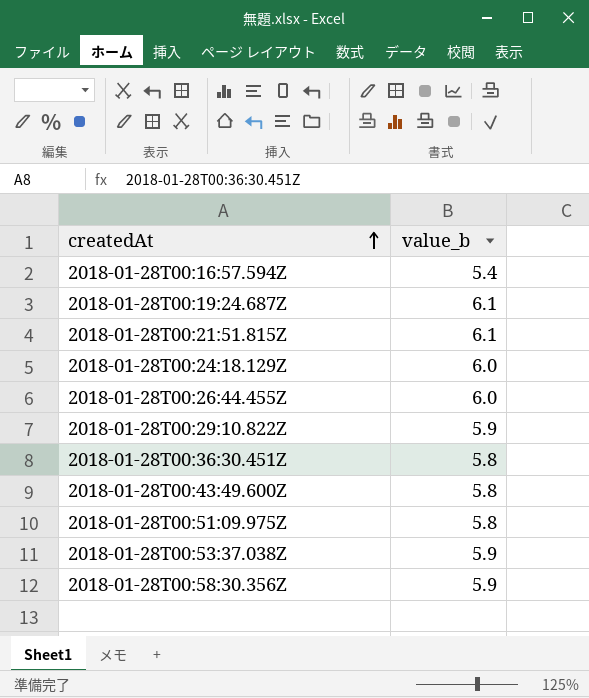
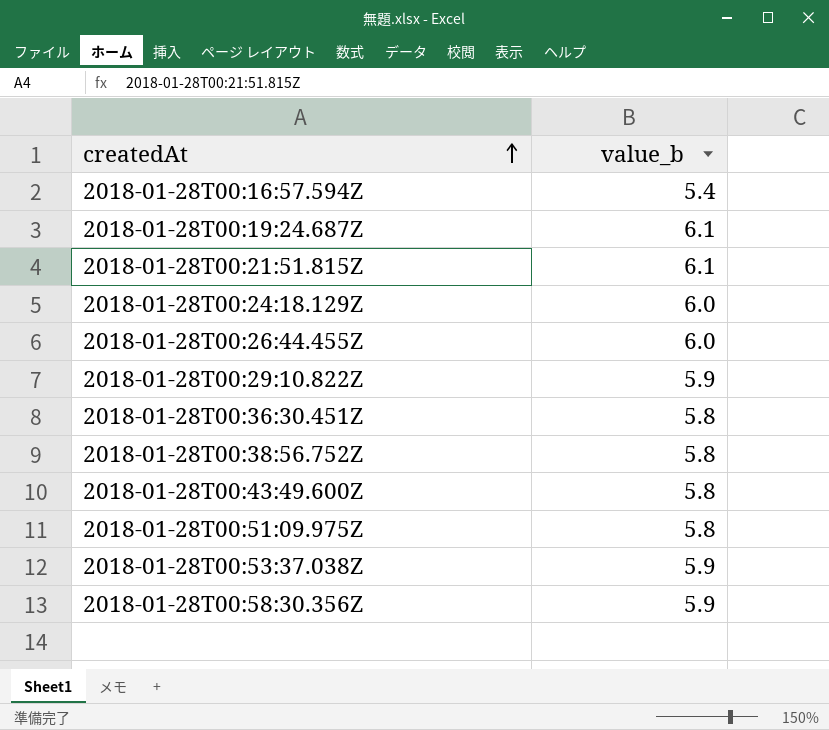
row 2018-01-28T00:38:56.752Z: none -> 5.8

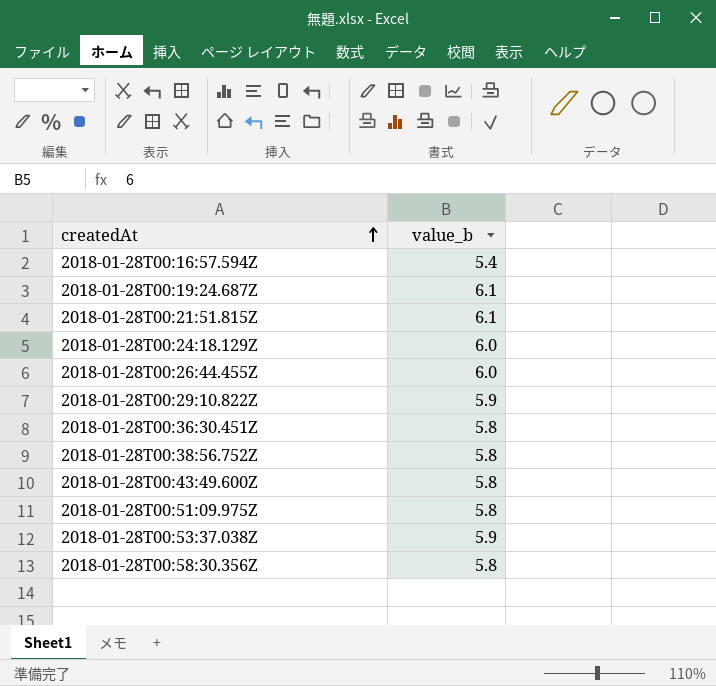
2018-01-28T00:58:30.356Z | value_b: 5.9 -> 5.8

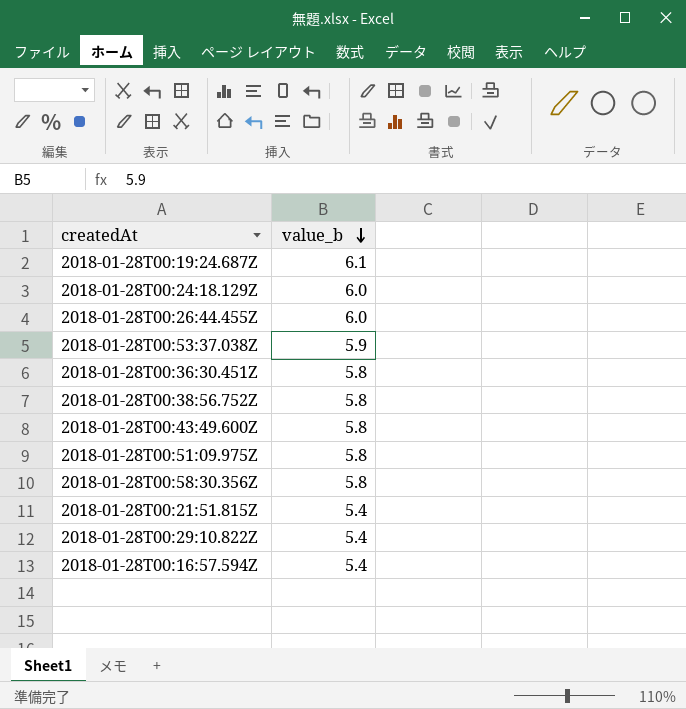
row order: createdAt ascending -> value_b descending
2018-01-28T00:21:51.815Z | value_b: 6.1 -> 5.4
2018-01-28T00:29:10.822Z | value_b: 5.9 -> 5.4

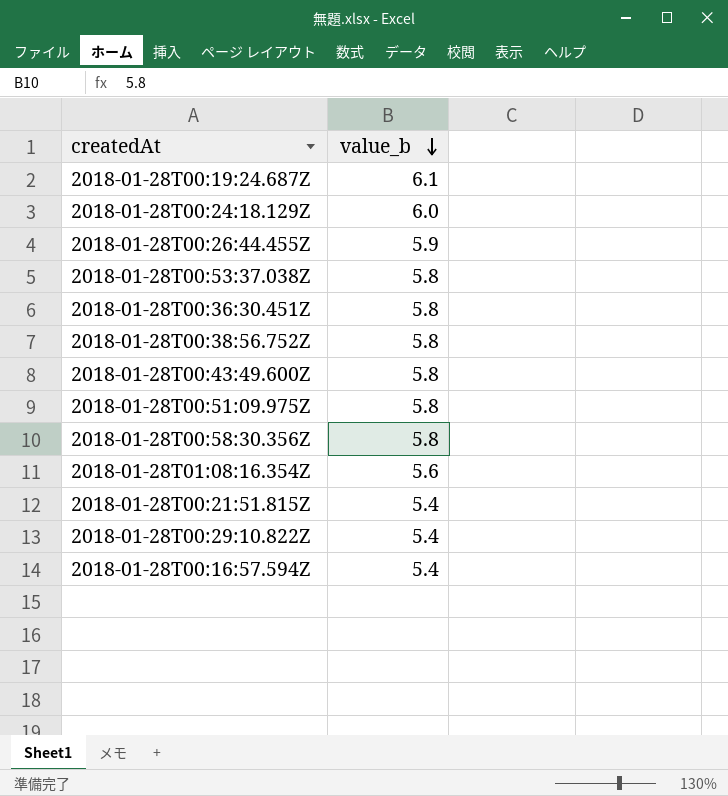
2018-01-28T00:26:44.455Z | value_b: 6.0 -> 5.9
2018-01-28T00:53:37.038Z | value_b: 5.9 -> 5.8
row 2018-01-28T01:08:16.354Z: none -> 5.6

